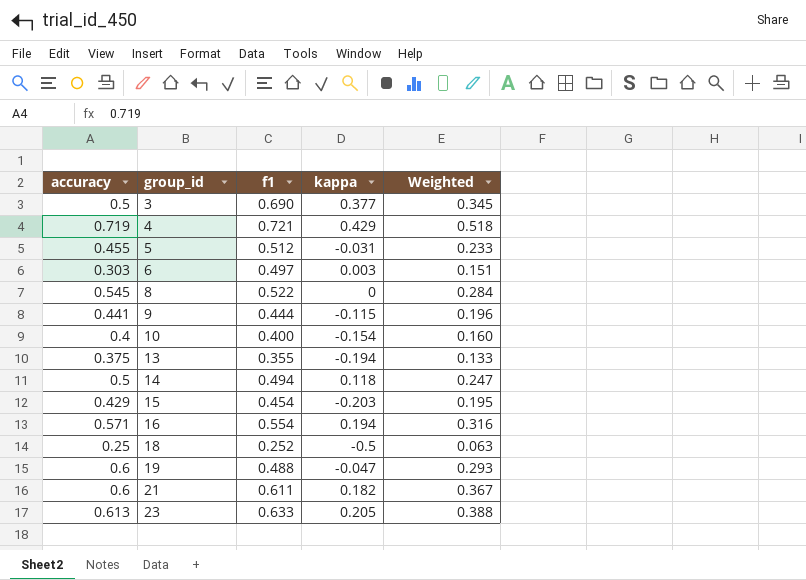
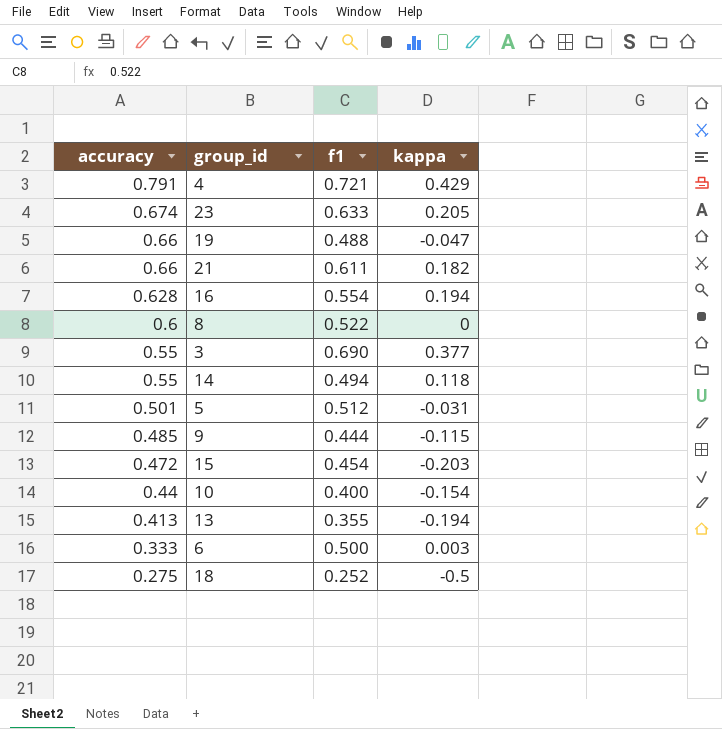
row order: group_id ascending -> accuracy descending
column Weighted | formula: [accuracy] * [f1] -> none
4 | accuracy: 0.719 -> 0.791
23 | accuracy: 0.613 -> 0.674
19 | accuracy: 0.6 -> 0.66
21 | accuracy: 0.6 -> 0.66
16 | accuracy: 0.571 -> 0.628
8 | accuracy: 0.545 -> 0.6
3 | accuracy: 0.5 -> 0.55
14 | accuracy: 0.5 -> 0.55
5 | accuracy: 0.455 -> 0.501
9 | accuracy: 0.441 -> 0.485
15 | accuracy: 0.429 -> 0.472
10 | accuracy: 0.4 -> 0.44
13 | accuracy: 0.375 -> 0.413
6 | accuracy: 0.303 -> 0.333
6 | f1: 0.497 -> 0.500
18 | accuracy: 0.25 -> 0.275

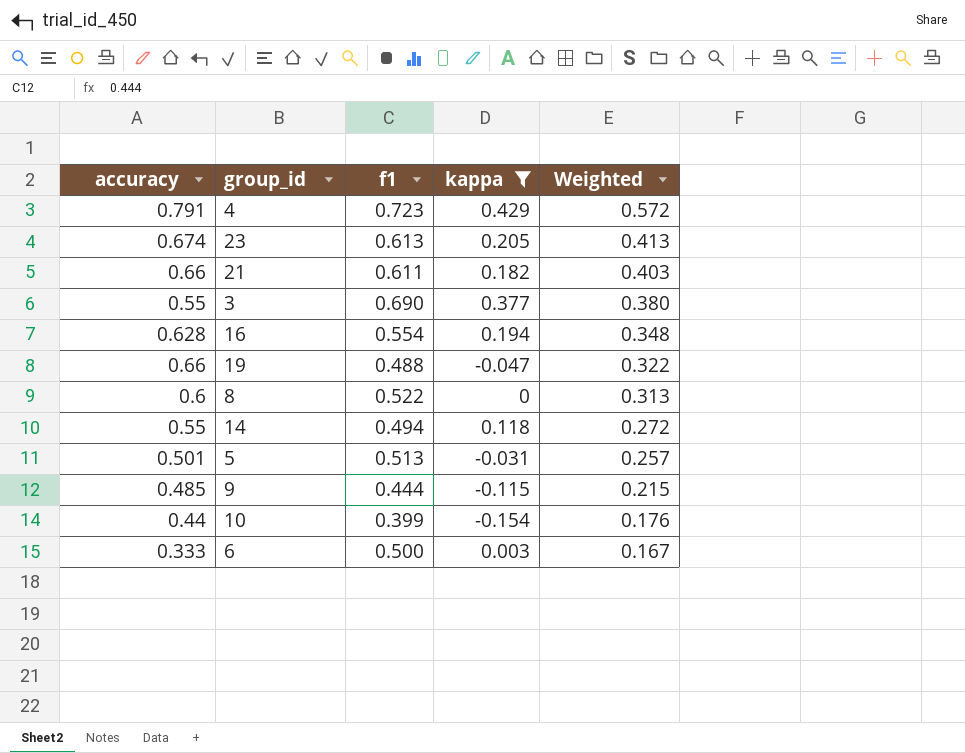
filter: none -> kappa >= -0.154
row order: accuracy descending -> Weighted descending
column Weighted | formula: none -> [accuracy] * [f1]
4 | f1: 0.721 -> 0.723
23 | f1: 0.633 -> 0.613
5 | f1: 0.512 -> 0.513
10 | f1: 0.400 -> 0.399

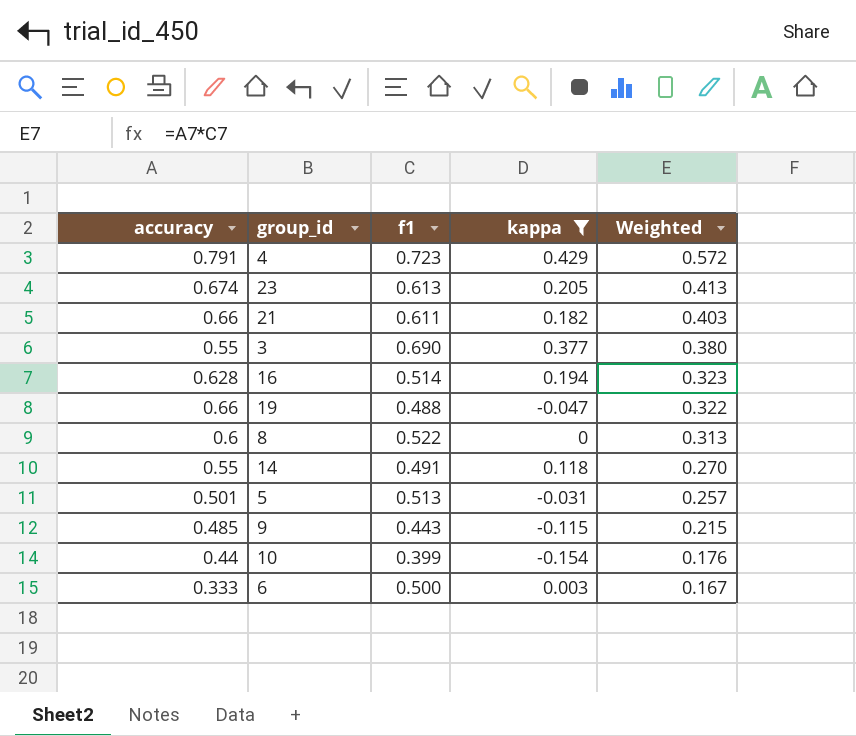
16 | f1: 0.554 -> 0.514
16 | Weighted: 0.348 -> 0.323
14 | f1: 0.494 -> 0.491
14 | Weighted: 0.272 -> 0.270
9 | f1: 0.444 -> 0.443

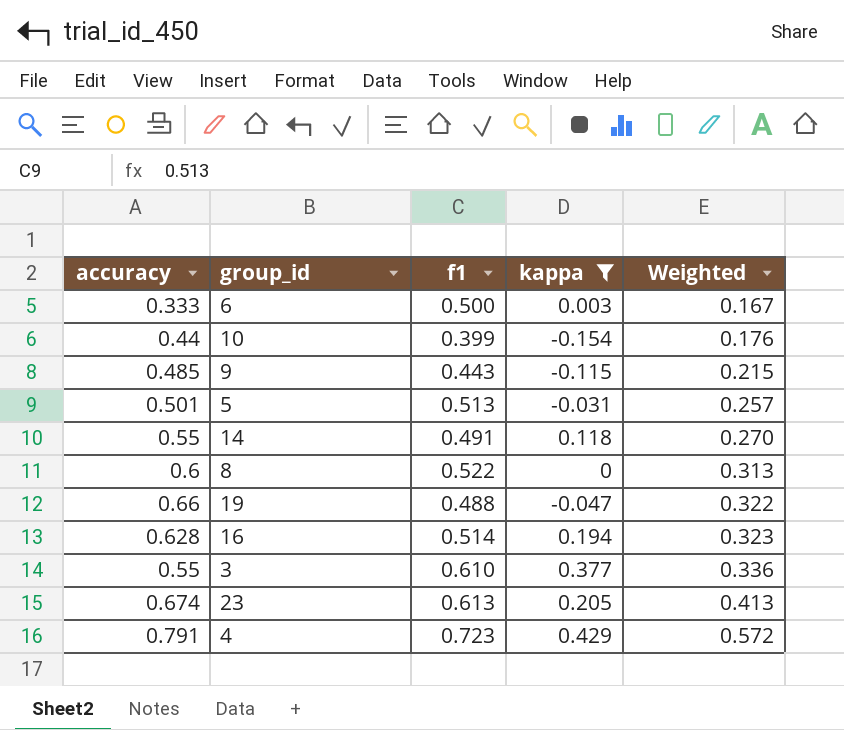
row order: Weighted descending -> Weighted ascending
row 21: 0.66 | 0.611 | 0.182 | 0.403 -> none
3 | f1: 0.690 -> 0.610
3 | Weighted: 0.380 -> 0.336

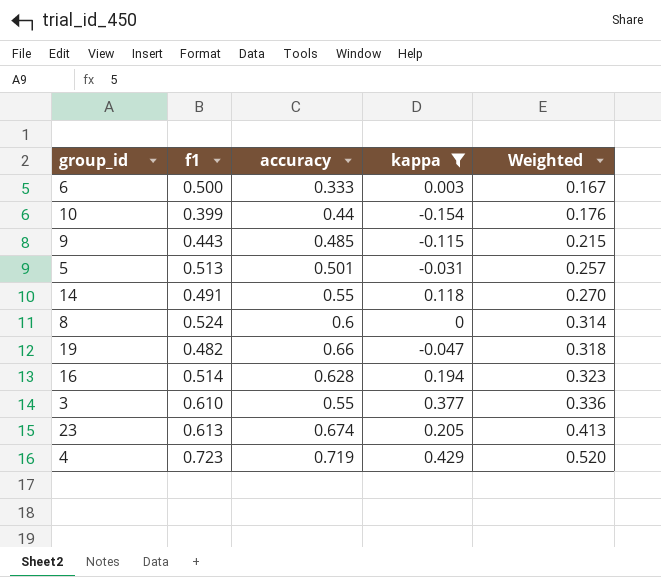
column accuracy | position: 1 -> 3
8 | f1: 0.522 -> 0.524
8 | Weighted: 0.313 -> 0.314
19 | f1: 0.488 -> 0.482
19 | Weighted: 0.322 -> 0.318
4 | accuracy: 0.791 -> 0.719
4 | Weighted: 0.572 -> 0.520

